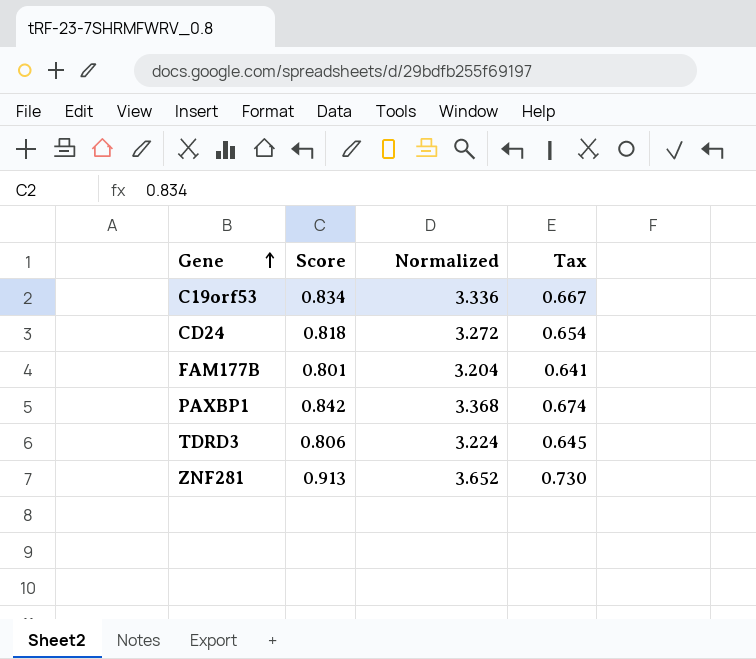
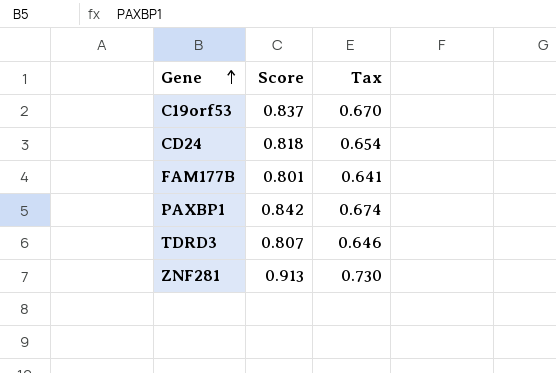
column Normalized | formula: [Score] * 4 -> none
C19orf53 | Score: 0.834 -> 0.837
C19orf53 | Tax: 0.667 -> 0.670
TDRD3 | Score: 0.806 -> 0.807
TDRD3 | Tax: 0.645 -> 0.646

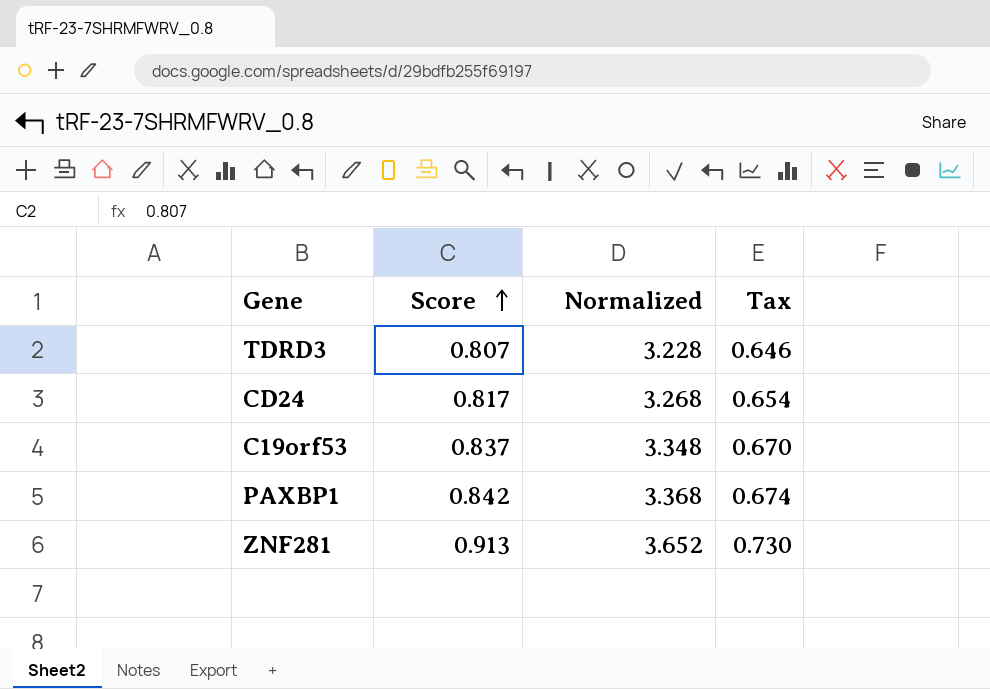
row order: Gene ascending -> Score ascending
column Normalized | formula: none -> [Score] * 4
row FAM177B: 0.801 | 0.641 -> none
CD24 | Score: 0.818 -> 0.817

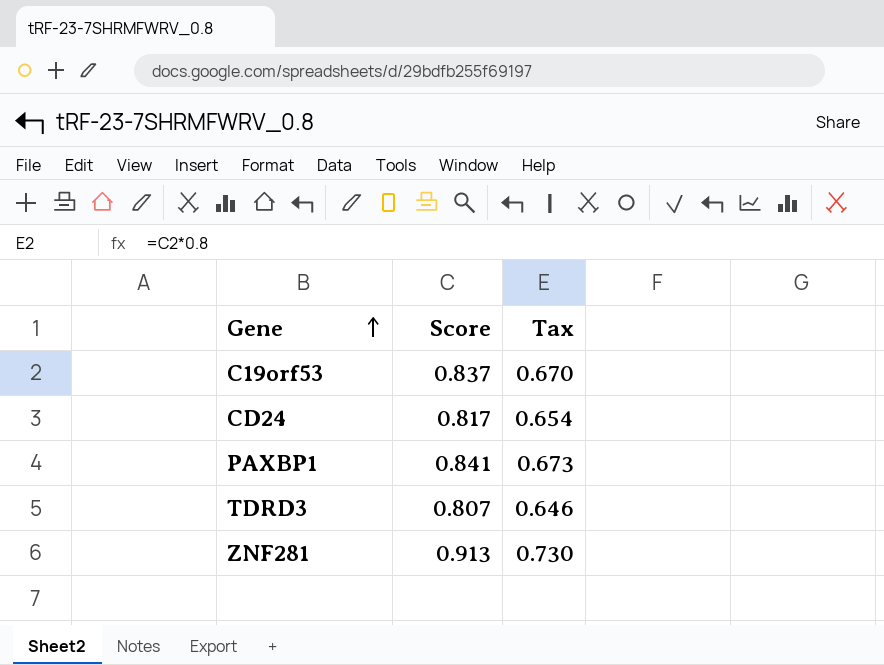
row order: Score ascending -> Gene ascending
column Normalized | formula: [Score] * 4 -> none
PAXBP1 | Score: 0.842 -> 0.841
PAXBP1 | Tax: 0.674 -> 0.673

